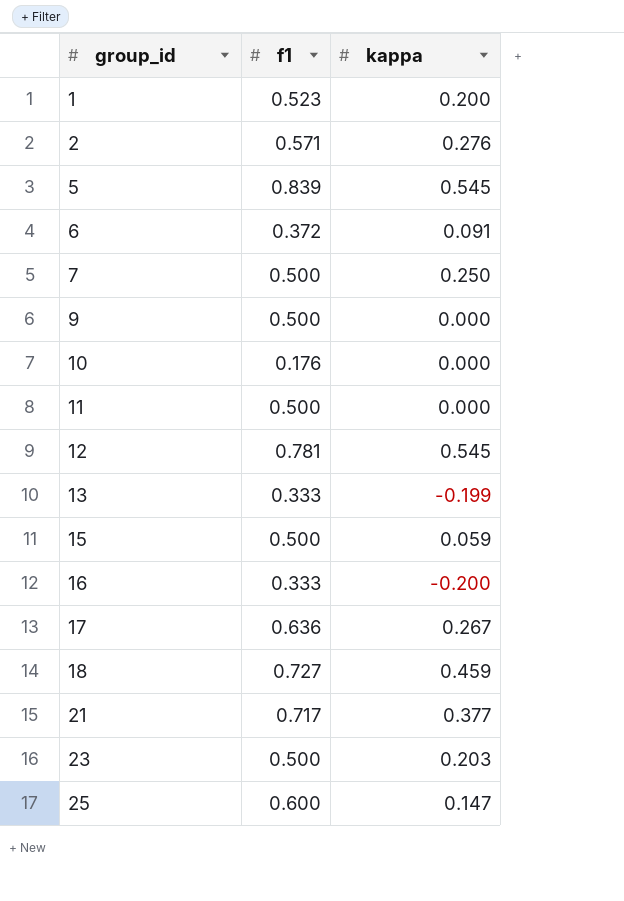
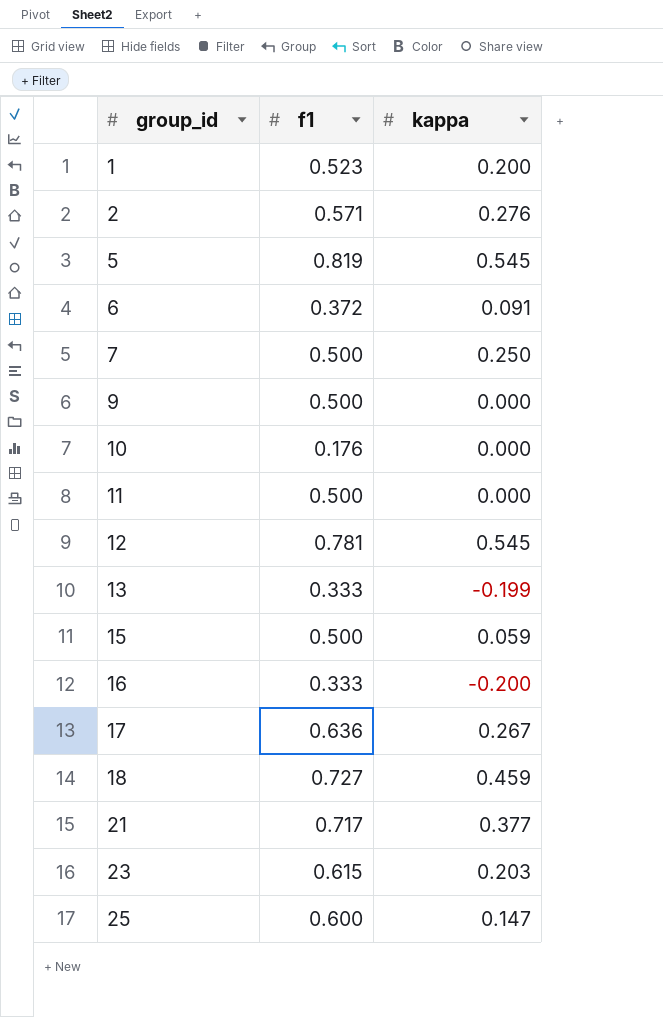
5 | f1: 0.839 -> 0.819
23 | f1: 0.500 -> 0.615

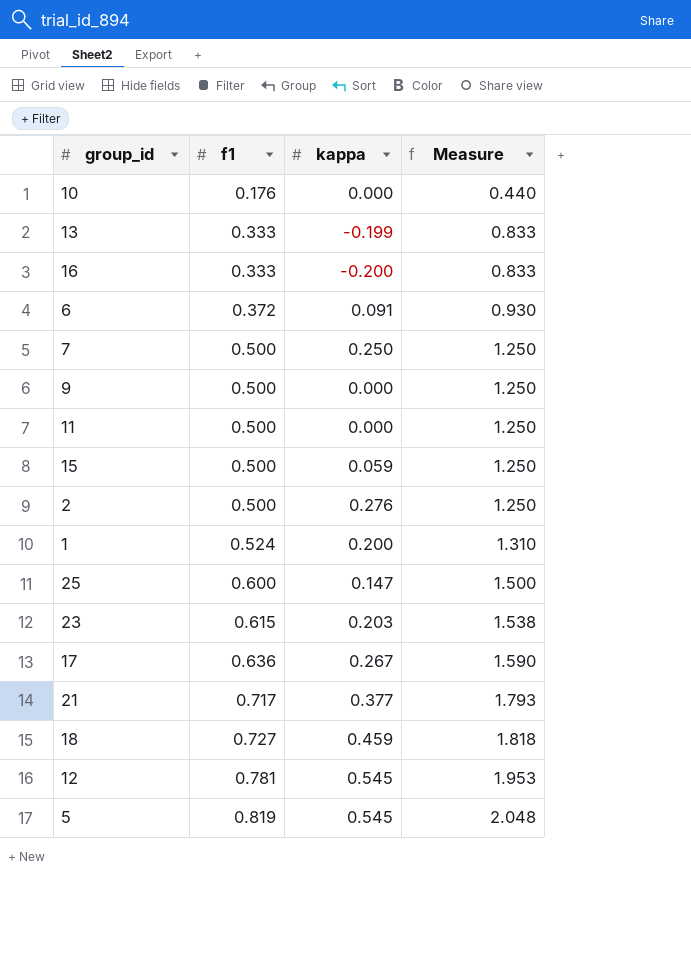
row order: group_id ascending -> f1 ascending
column Measure | formula: none -> [f1] * 2.5
2 | f1: 0.571 -> 0.500
1 | f1: 0.523 -> 0.524

